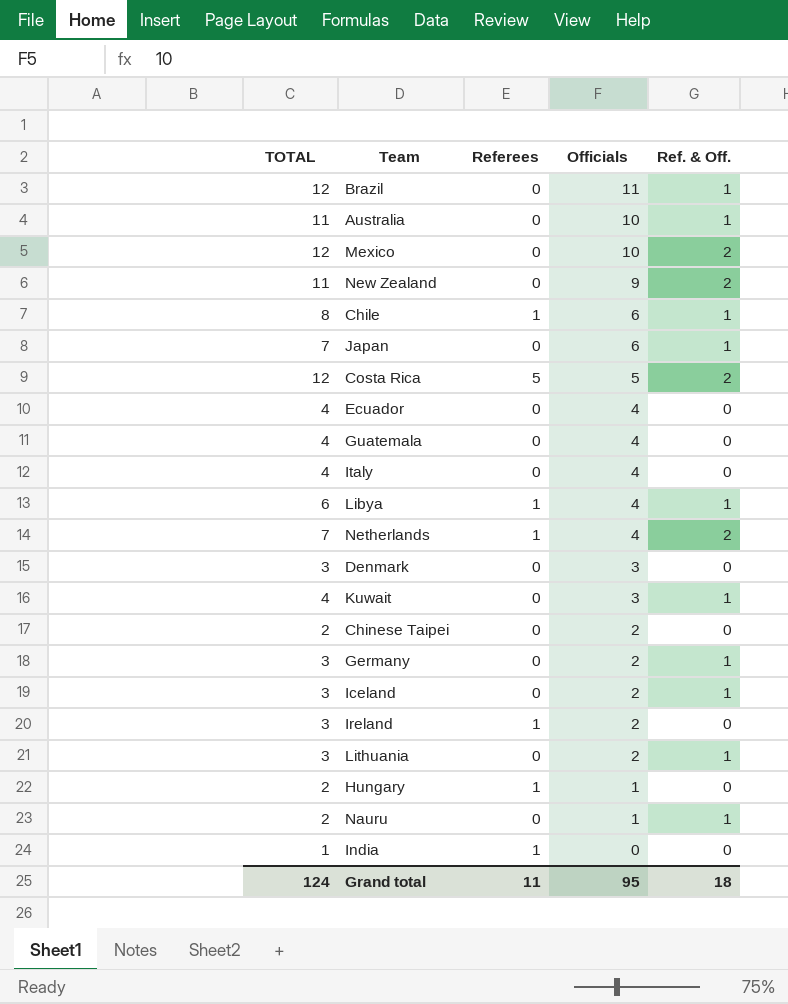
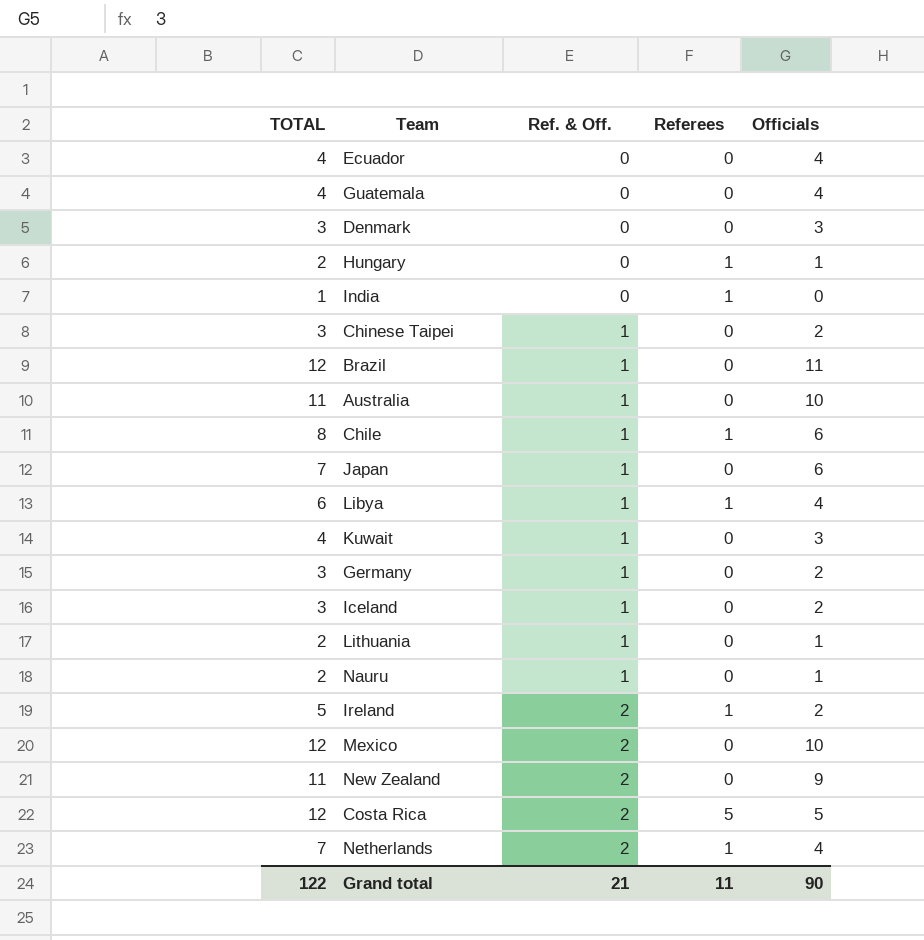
row order: Officials descending -> Ref. & Off. ascending
column Ref. & Off. | position: 5 -> 3
row Italy: 4 | 0 | 4 | 0 -> none
Chinese Taipei | TOTAL: 2 -> 3
Chinese Taipei | Ref. & Off.: 0 -> 1
Lithuania | TOTAL: 3 -> 2
Lithuania | Officials: 2 -> 1
Ireland | TOTAL: 3 -> 5
Ireland | Ref. & Off.: 0 -> 2
Grand total | TOTAL: 124 -> 122
Grand total | Ref. & Off.: 18 -> 21
Grand total | Officials: 95 -> 90

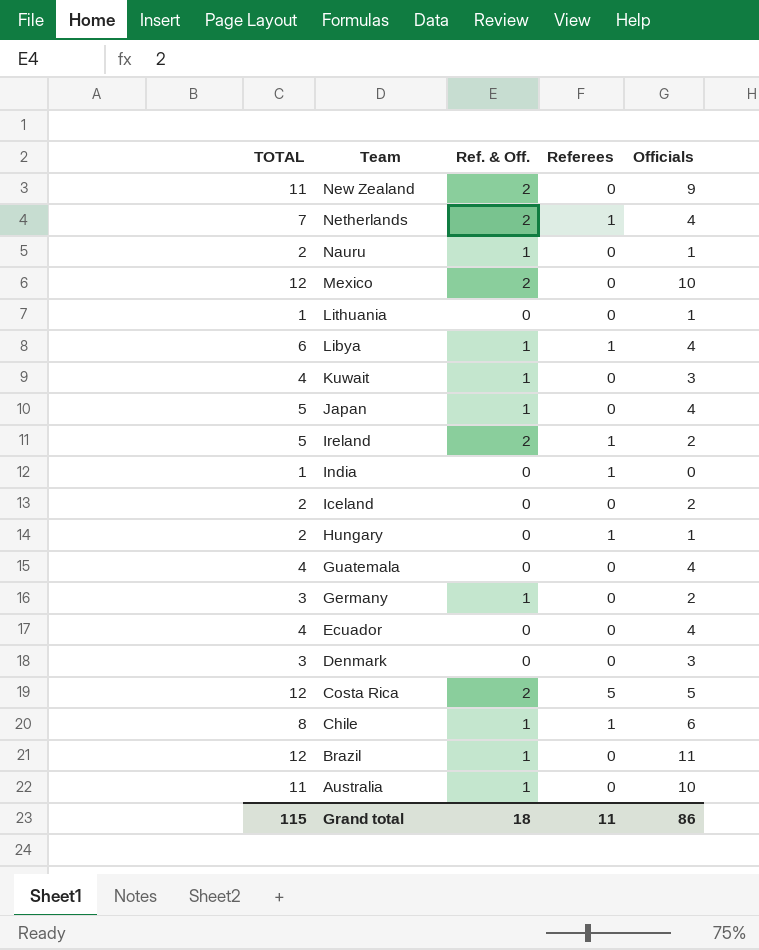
row order: Ref. & Off. ascending -> Team descending
row Chinese Taipei: 3 | 1 | 0 | 2 -> none
Lithuania | TOTAL: 2 -> 1
Lithuania | Ref. & Off.: 1 -> 0
Japan | TOTAL: 7 -> 5
Japan | Officials: 6 -> 4
Iceland | TOTAL: 3 -> 2
Iceland | Ref. & Off.: 1 -> 0
Grand total | TOTAL: 122 -> 115
Grand total | Ref. & Off.: 21 -> 18
Grand total | Officials: 90 -> 86

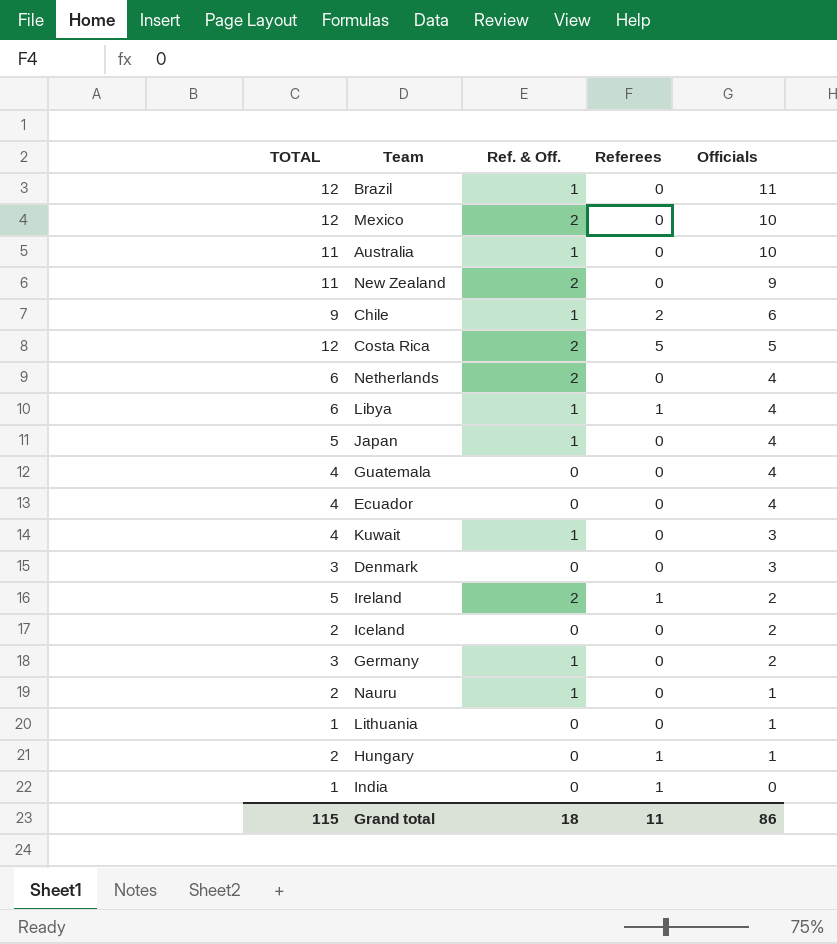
row order: Team descending -> Officials descending
Chile | TOTAL: 8 -> 9
Chile | Referees: 1 -> 2
Netherlands | TOTAL: 7 -> 6
Netherlands | Referees: 1 -> 0

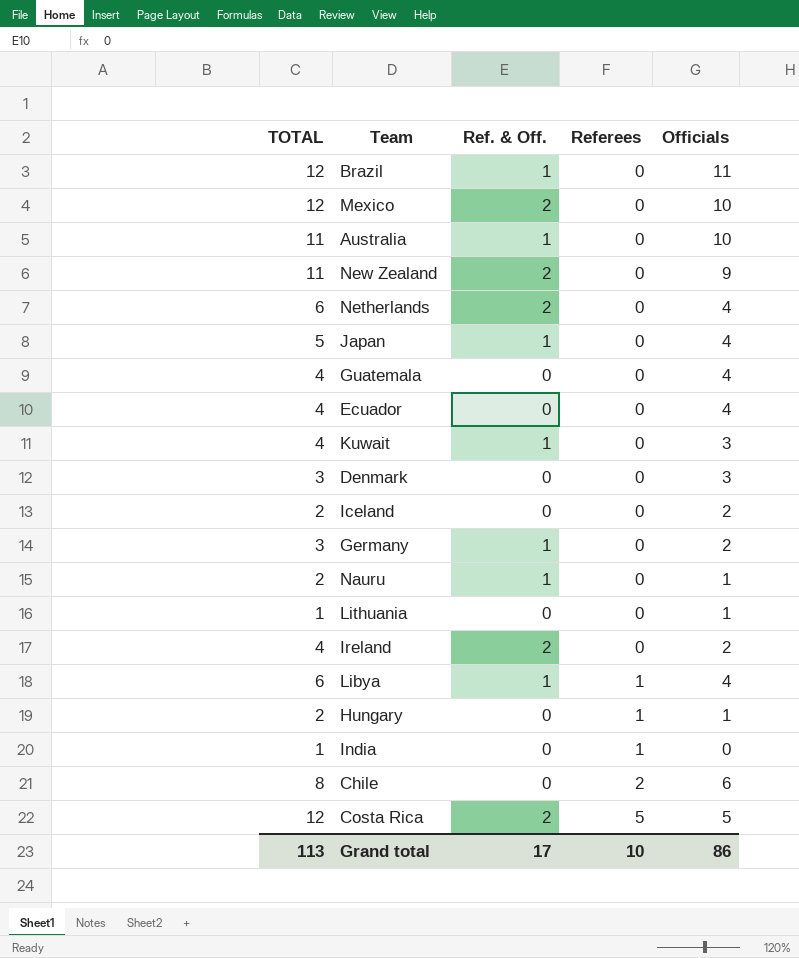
row order: Officials descending -> Referees ascending
Ireland | TOTAL: 5 -> 4
Ireland | Referees: 1 -> 0
Chile | TOTAL: 9 -> 8
Chile | Ref. & Off.: 1 -> 0
Grand total | TOTAL: 115 -> 113
Grand total | Ref. & Off.: 18 -> 17
Grand total | Referees: 11 -> 10

